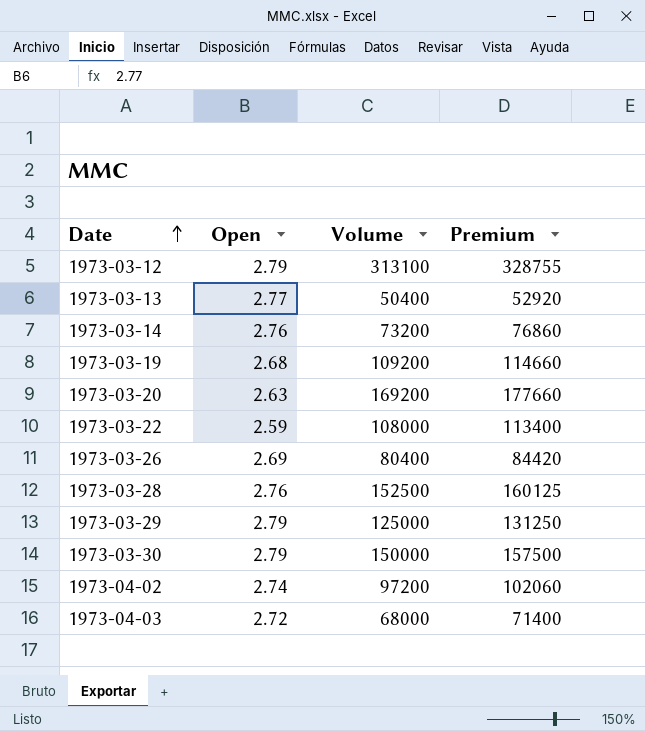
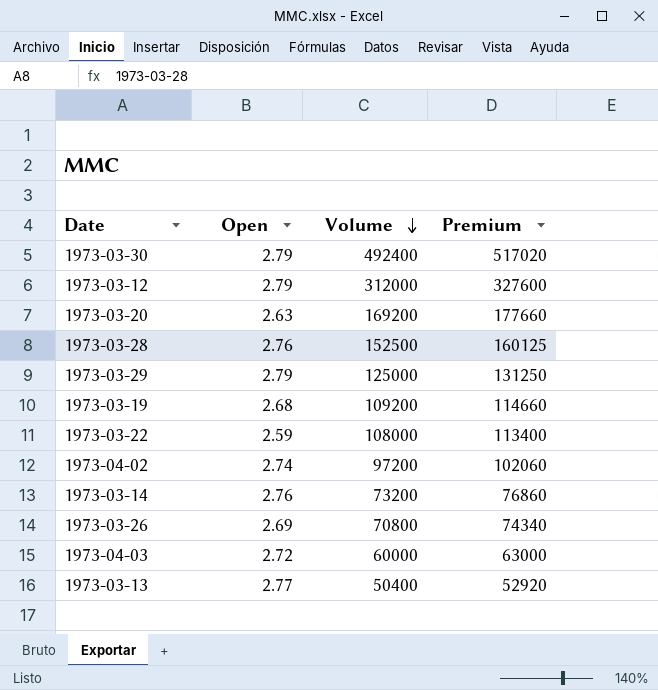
row order: Date ascending -> Volume descending
1973-03-30 | Volume: 150000 -> 492400
1973-03-30 | Premium: 157500 -> 517020
1973-03-12 | Volume: 313100 -> 312000
1973-03-12 | Premium: 328755 -> 327600
1973-03-26 | Volume: 80400 -> 70800
1973-03-26 | Premium: 84420 -> 74340
1973-04-03 | Volume: 68000 -> 60000
1973-04-03 | Premium: 71400 -> 63000

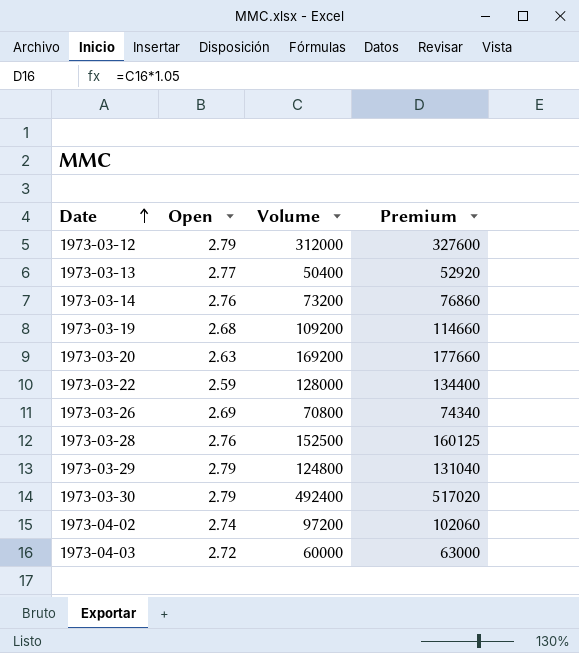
row order: Volume descending -> Date ascending
1973-03-22 | Volume: 108000 -> 128000
1973-03-22 | Premium: 113400 -> 134400
1973-03-29 | Volume: 125000 -> 124800
1973-03-29 | Premium: 131250 -> 131040

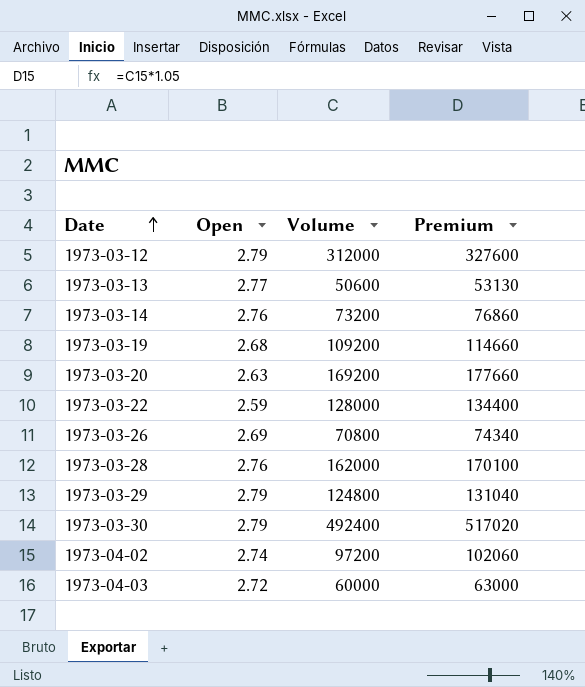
1973-03-13 | Volume: 50400 -> 50600
1973-03-13 | Premium: 52920 -> 53130
1973-03-28 | Volume: 152500 -> 162000
1973-03-28 | Premium: 160125 -> 170100

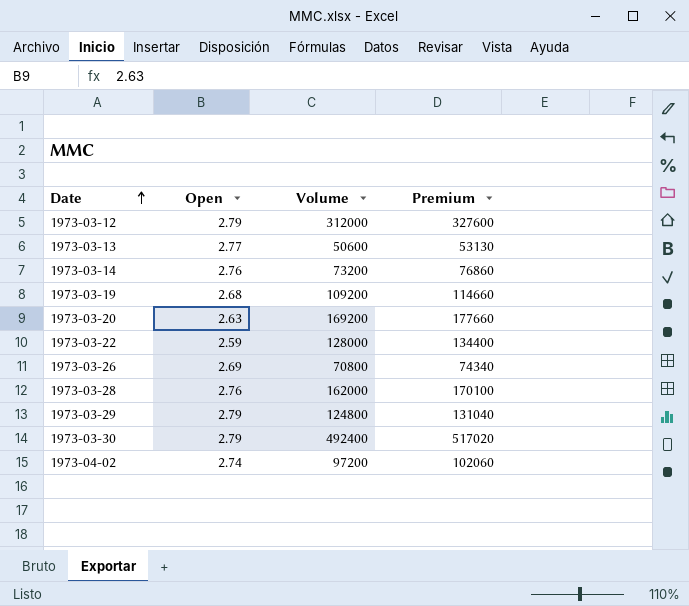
row 1973-04-03: 2.72 | 60000 | 63000 -> none

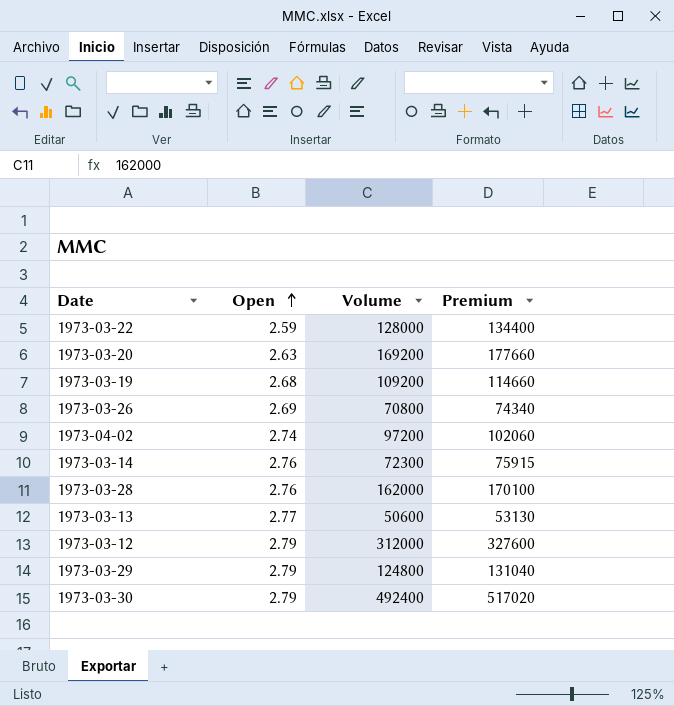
row order: Date ascending -> Open ascending
1973-03-14 | Volume: 73200 -> 72300
1973-03-14 | Premium: 76860 -> 75915

